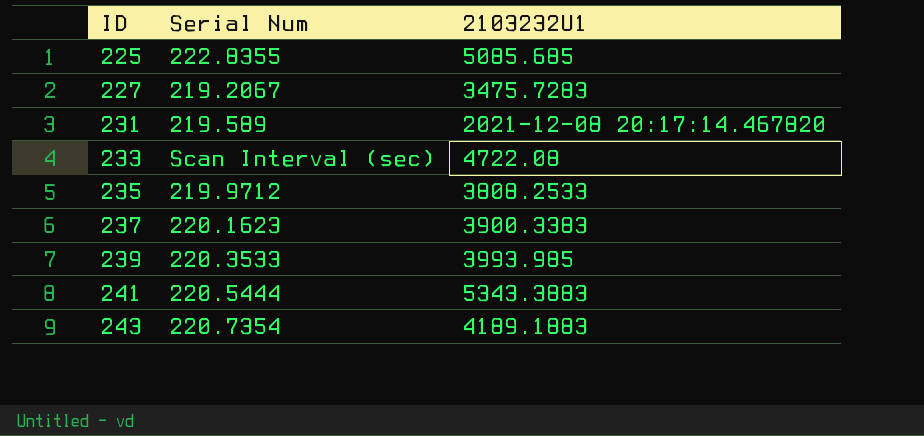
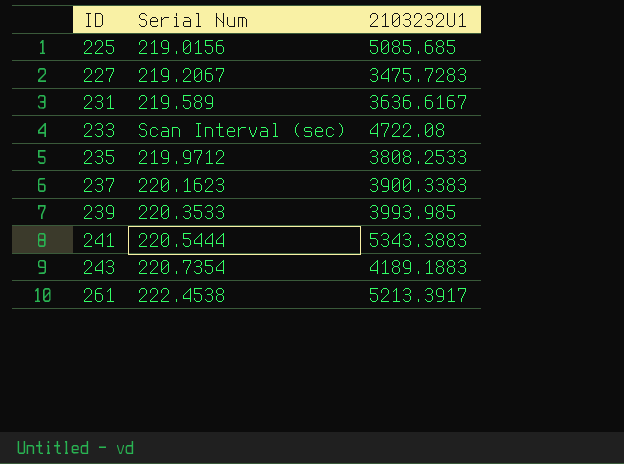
225 | Serial Num: 222.8355 -> 219.0156
231 | 2103232U1: 2021-12-08 20:17:14.467820 -> 3636.6167
row 261: none -> 222.4538 | 5213.3917

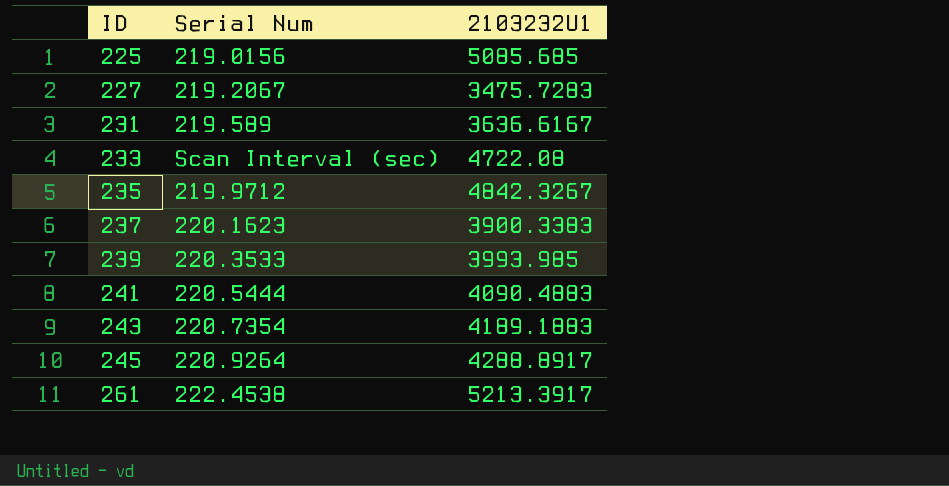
235 | 2103232U1: 3808.2533 -> 4842.3267
241 | 2103232U1: 5343.3883 -> 4090.4883
row 245: none -> 220.9264 | 4288.8917

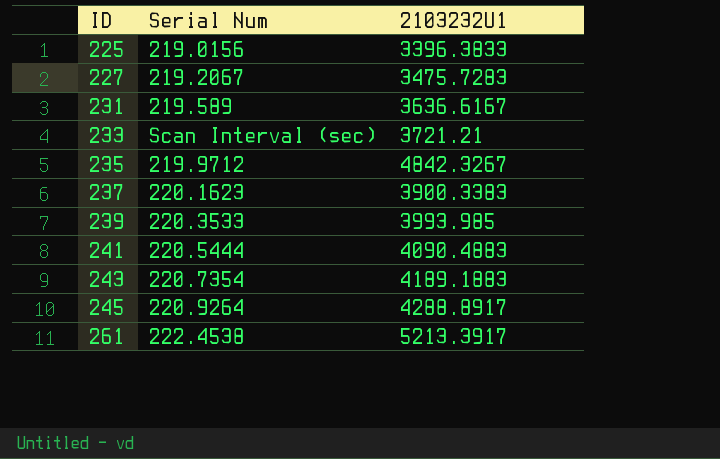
225 | 2103232U1: 5085.685 -> 3396.3833
233 | 2103232U1: 4722.08 -> 3721.21

